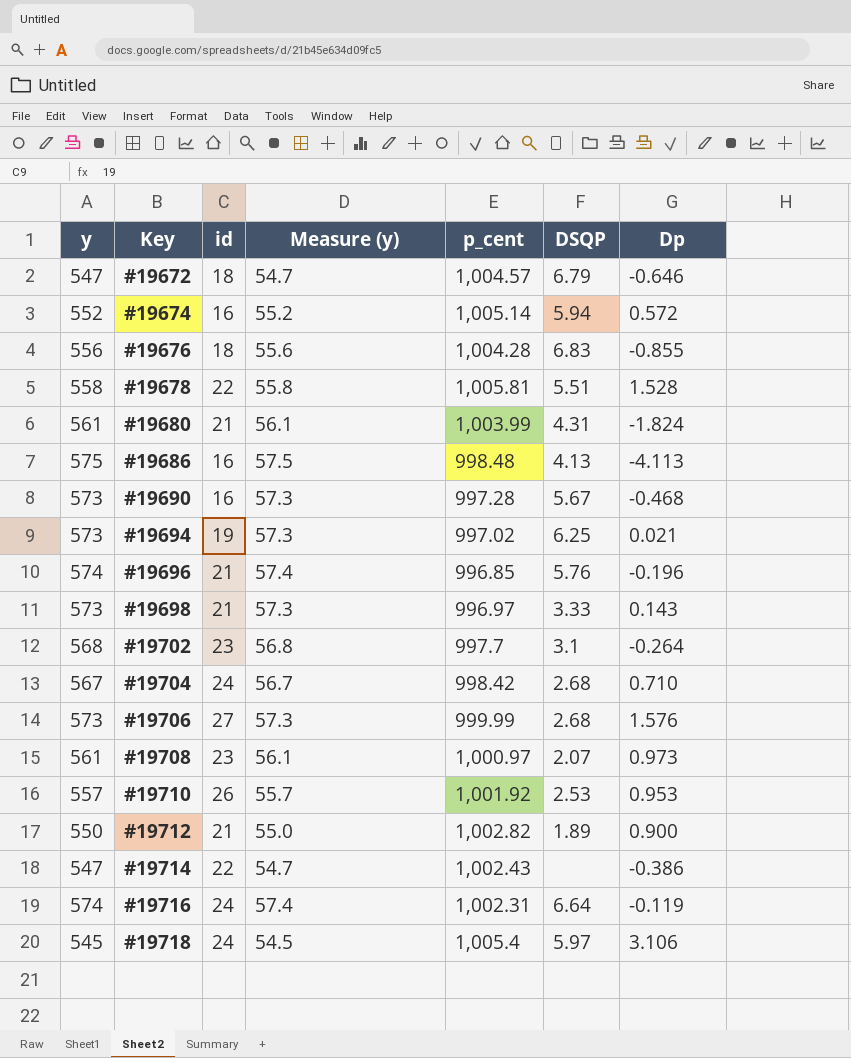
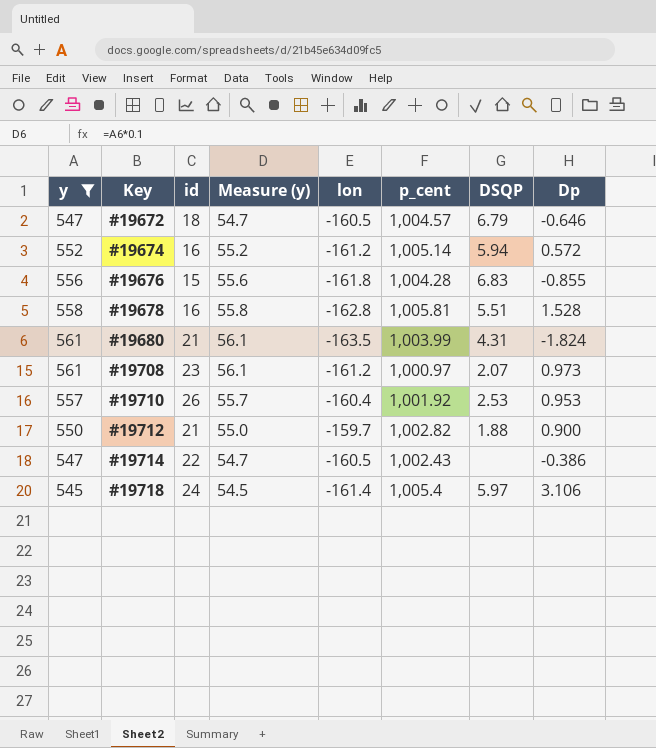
filter: none -> y <= 561
column lon | position: none -> 5
#19676 | id: 18 -> 15
#19678 | id: 22 -> 16
#19712 | DSQP: 1.89 -> 1.88

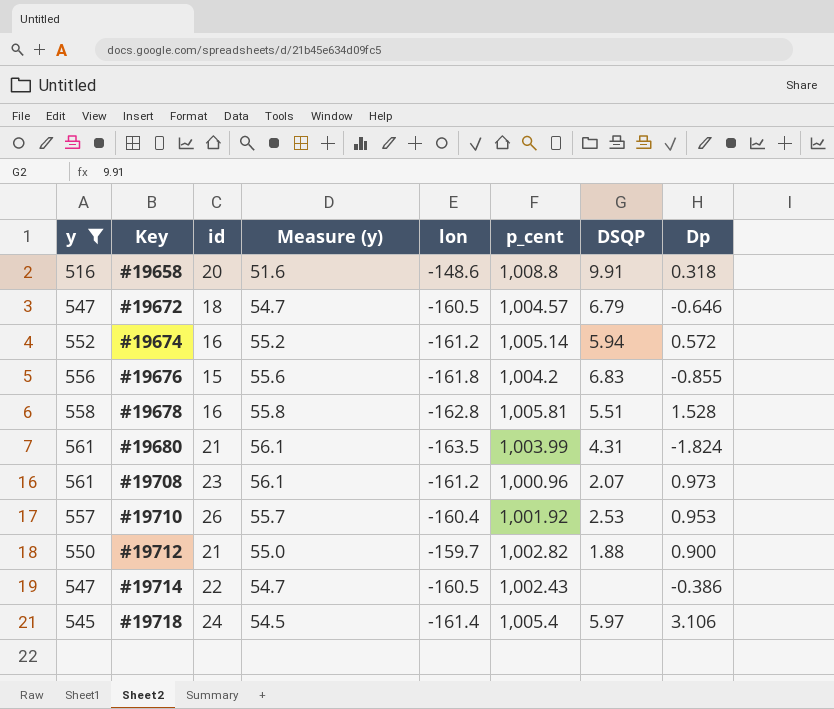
row #19658: none -> 516 | 20 | 51.6 | -148.6 | 1,008.8 | 9.91 | 0.318
#19676 | p_cent: 1,004.28 -> 1,004.2
#19708 | p_cent: 1,000.97 -> 1,000.96

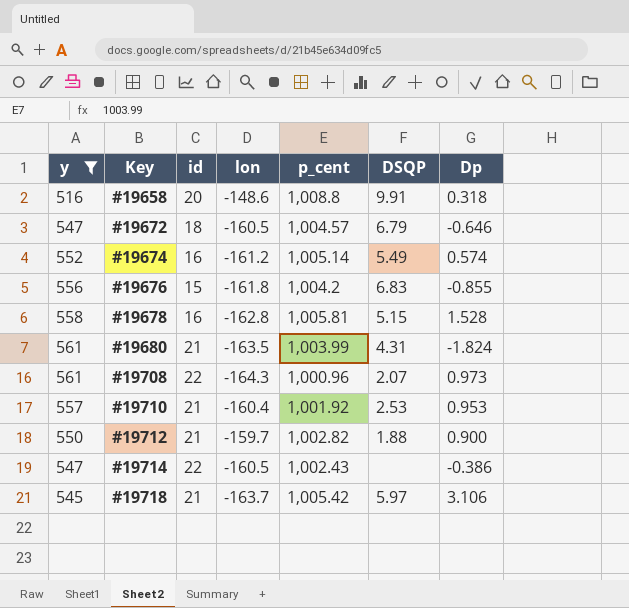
column Measure (y) | formula: [y] * 0.1 -> none
#19674 | DSQP: 5.94 -> 5.49
#19674 | Dp: 0.572 -> 0.574
#19678 | DSQP: 5.51 -> 5.15
#19708 | id: 23 -> 22
#19708 | lon: -161.2 -> -164.3
#19710 | id: 26 -> 21
#19718 | id: 24 -> 21
#19718 | lon: -161.4 -> -163.7
#19718 | p_cent: 1,005.4 -> 1,005.42

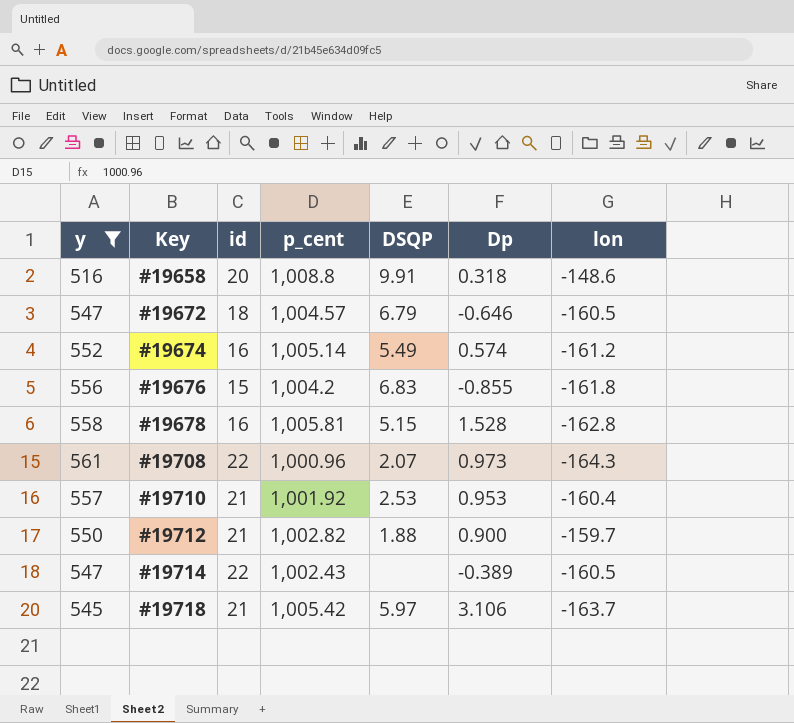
column lon | position: 4 -> 7
row #19680: 561 | 21 | -163.5 | 1,003.99 | 4.31 | -1.824 -> none
#19714 | Dp: -0.386 -> -0.389

